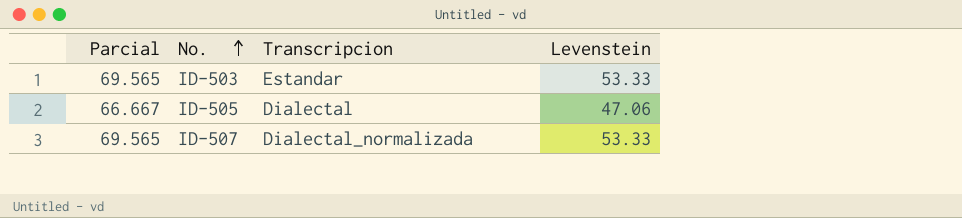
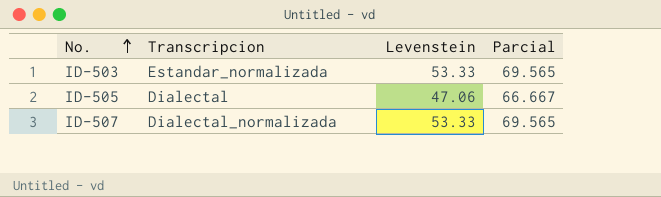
column Parcial | position: 1 -> 4
ID-503 | Transcripcion: Estandar -> Estandar_normalizada

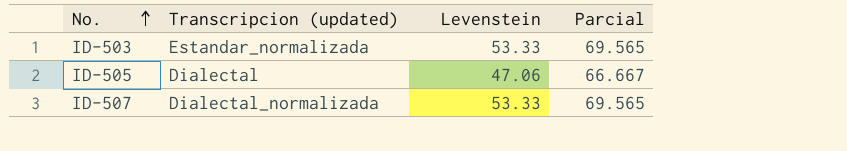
column name: Transcripcion -> Transcripcion (updated)

